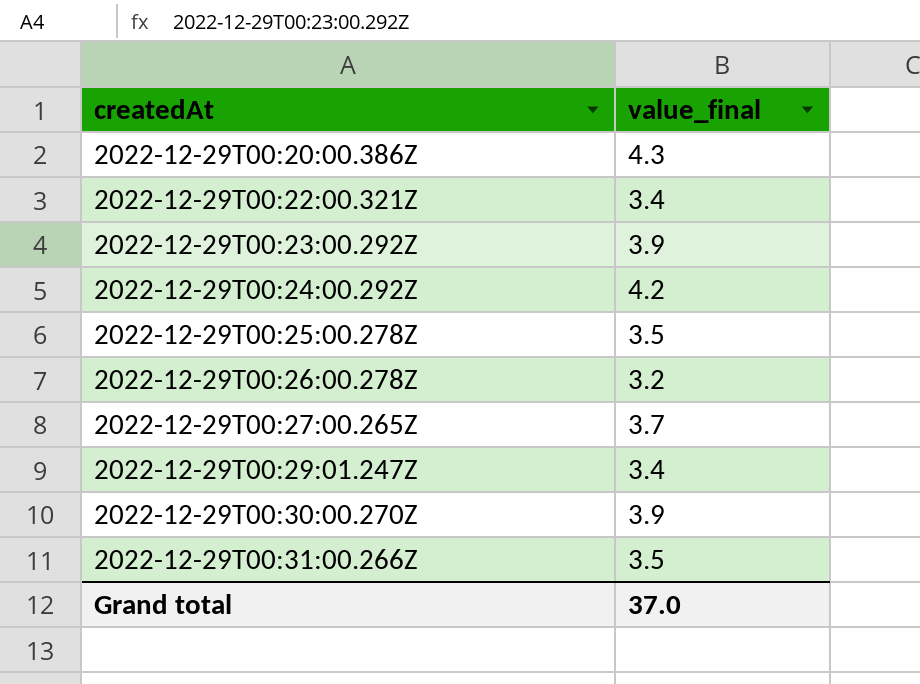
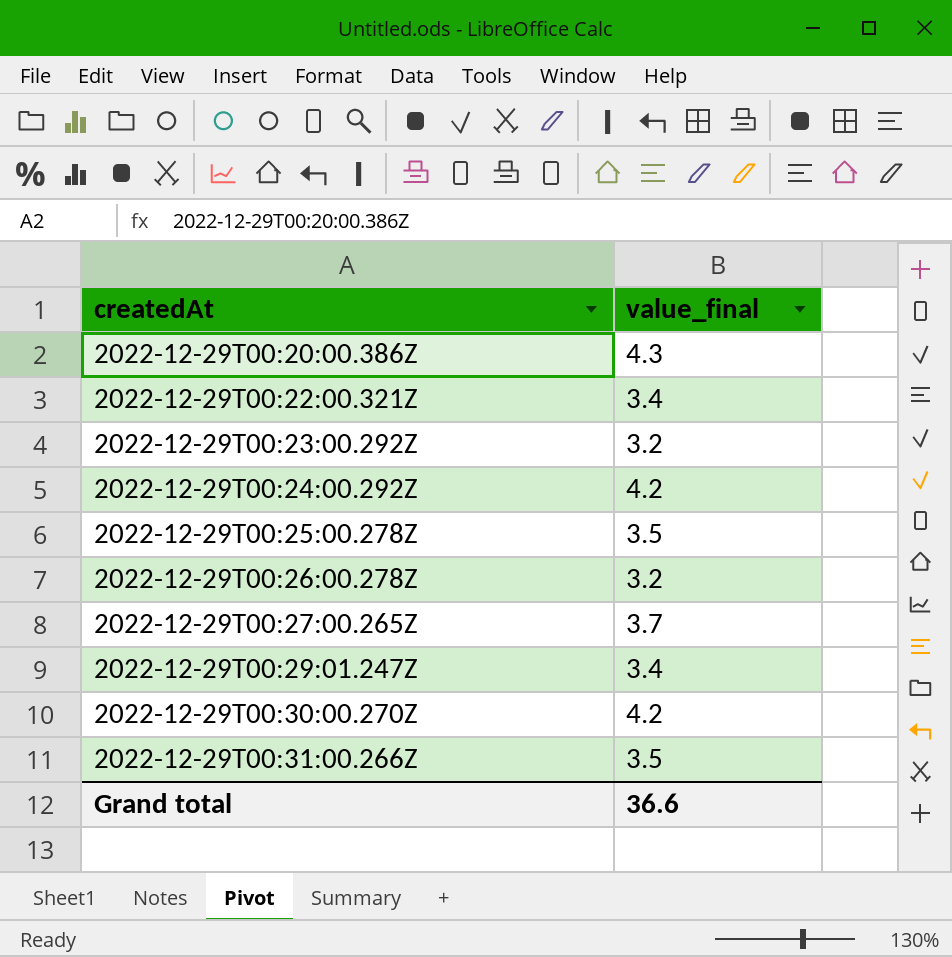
2022-12-29T00:23:00.292Z | value_final: 3.9 -> 3.2
2022-12-29T00:30:00.270Z | value_final: 3.9 -> 4.2
Grand total | value_final: 37.0 -> 36.6

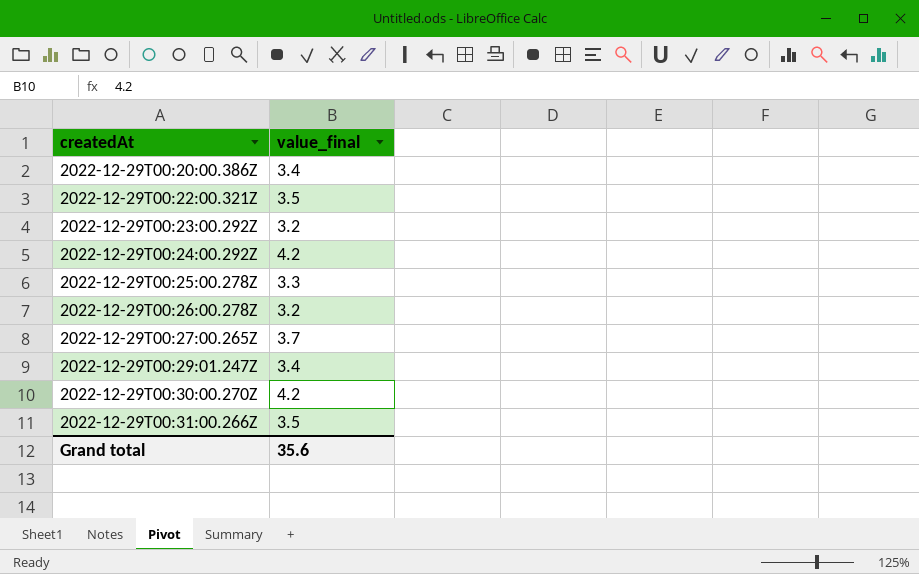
2022-12-29T00:20:00.386Z | value_final: 4.3 -> 3.4
2022-12-29T00:22:00.321Z | value_final: 3.4 -> 3.5
2022-12-29T00:25:00.278Z | value_final: 3.5 -> 3.3
Grand total | value_final: 36.6 -> 35.6

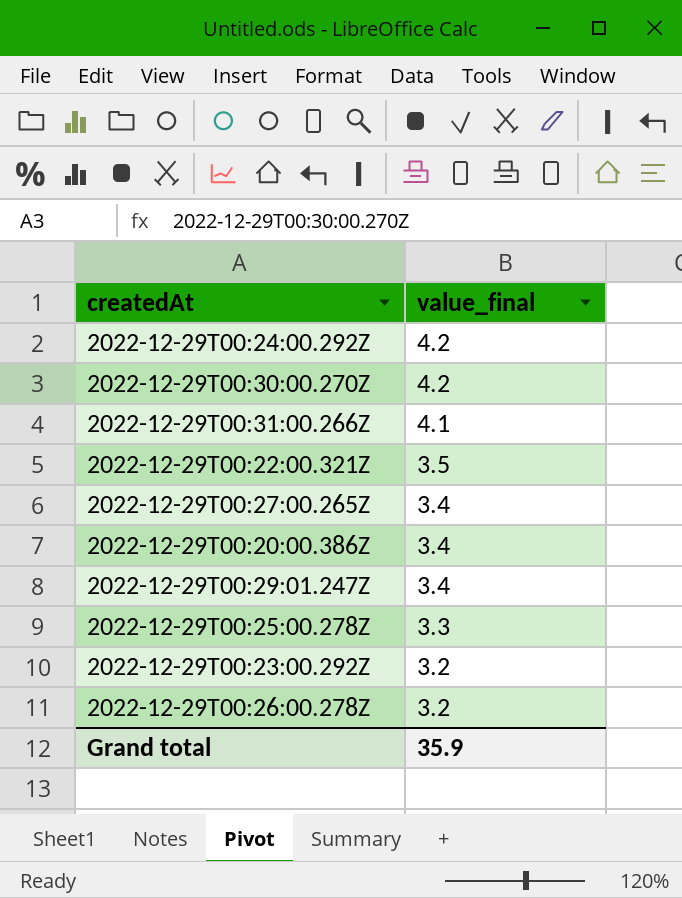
row order: createdAt ascending -> value_final descending
2022-12-29T00:31:00.266Z | value_final: 3.5 -> 4.1
2022-12-29T00:27:00.265Z | value_final: 3.7 -> 3.4
Grand total | value_final: 35.6 -> 35.9

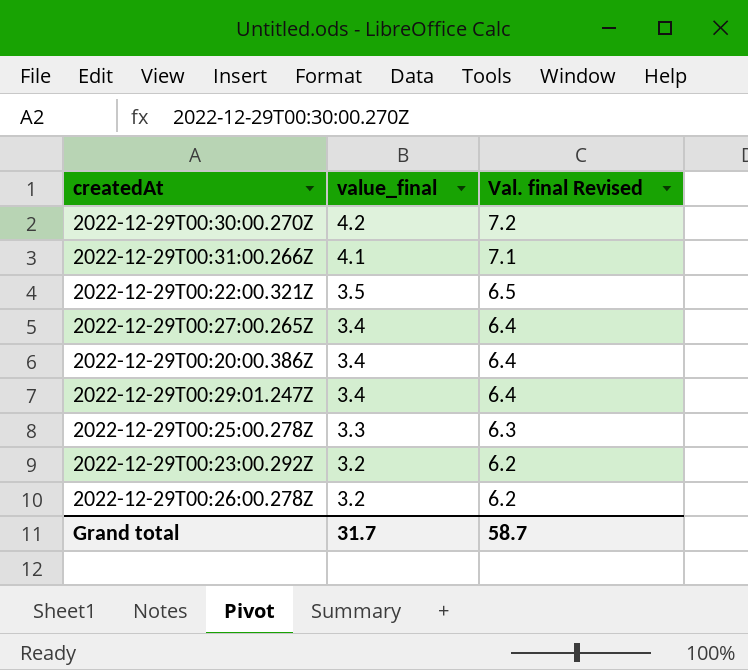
column Val. final Revised | formula: none -> [value_final] + 3
row 2022-12-29T00:24:00.292Z: 4.2 -> none
Grand total | value_final: 35.9 -> 31.7

